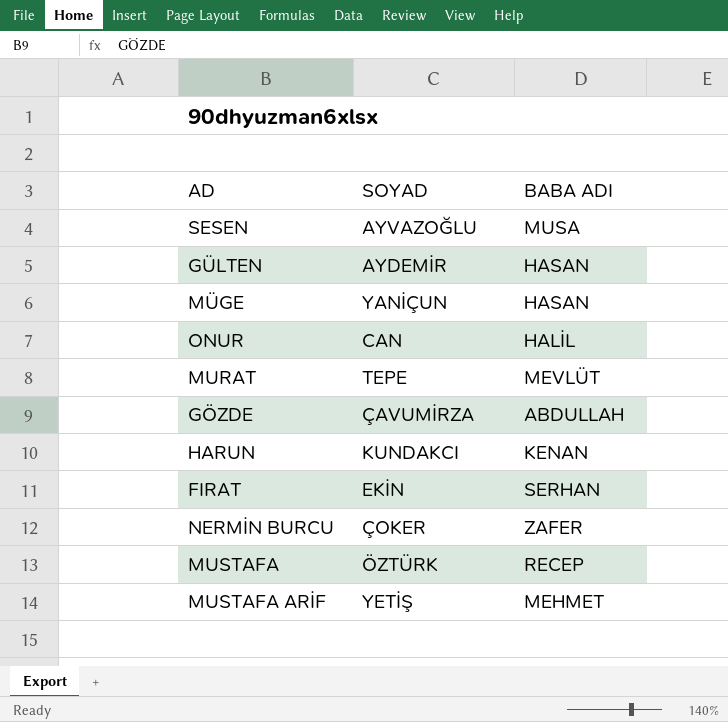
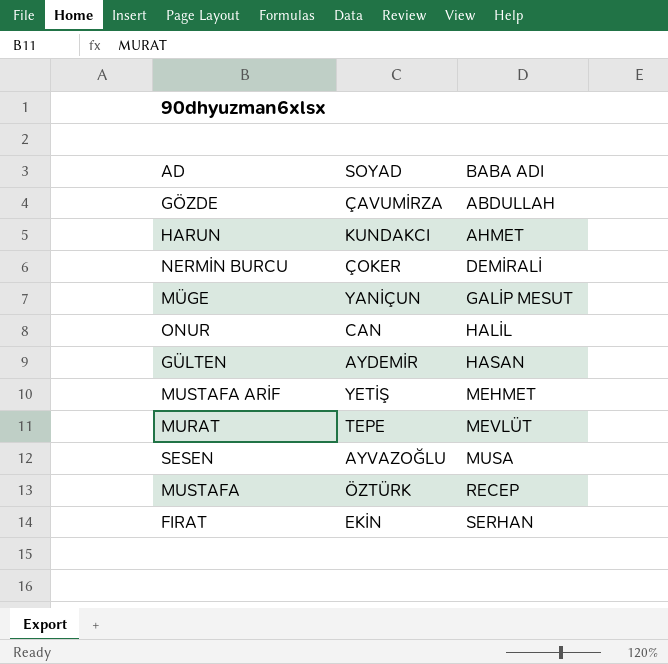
row order: none -> BABA ADI ascending
HARUN | BABA ADI: KENAN -> AHMET
NERMİN BURCU | BABA ADI: ZAFER -> DEMİRALİ
MÜGE | BABA ADI: HASAN -> GALİP MESUT

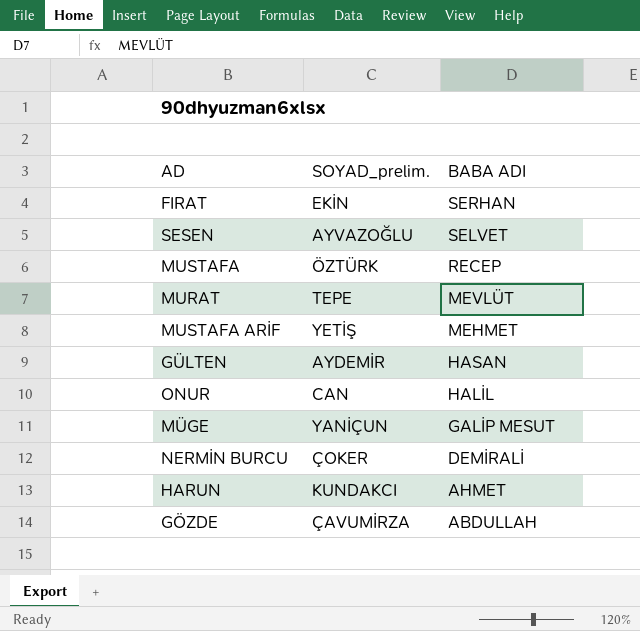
row order: BABA ADI ascending -> BABA ADI descending
column name: SOYAD -> SOYAD_prelim.
SESEN | BABA ADI: MUSA -> SELVET

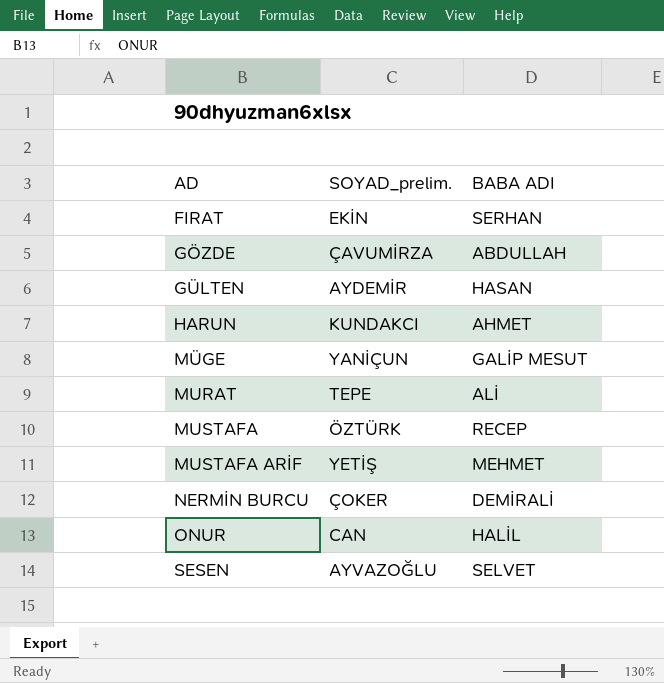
row order: BABA ADI descending -> AD ascending
MURAT | BABA ADI: MEVLÜT -> ALİ

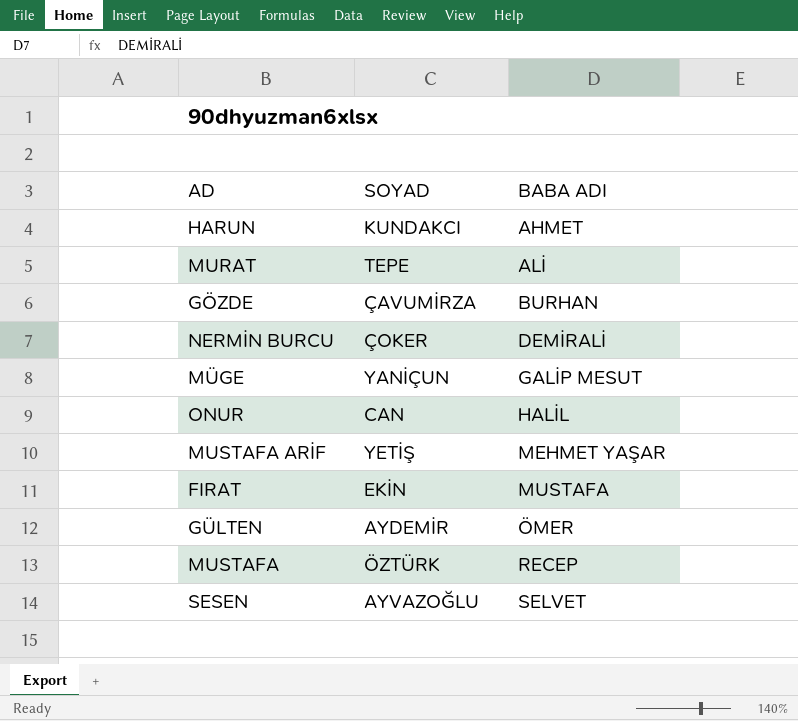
row order: AD ascending -> BABA ADI ascending
column name: SOYAD_prelim. -> SOYAD
GÖZDE | BABA ADI: ABDULLAH -> BURHAN
MUSTAFA ARİF | BABA ADI: MEHMET -> MEHMET YAŞAR
FIRAT | BABA ADI: SERHAN -> MUSTAFA
GÜLTEN | BABA ADI: HASAN -> ÖMER

